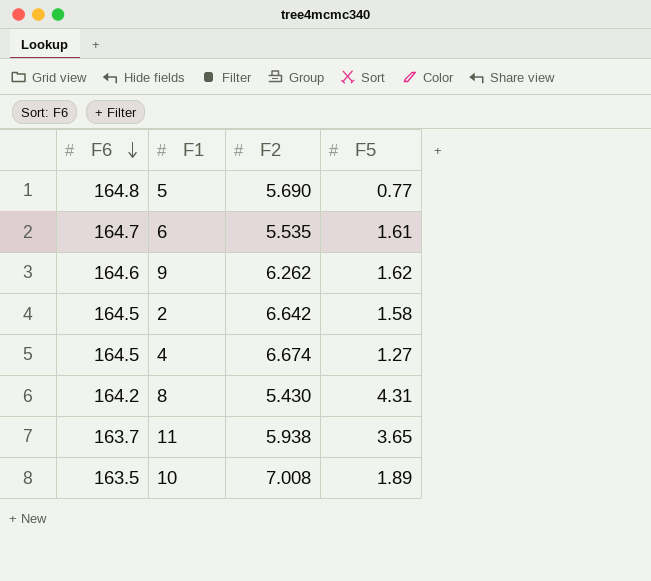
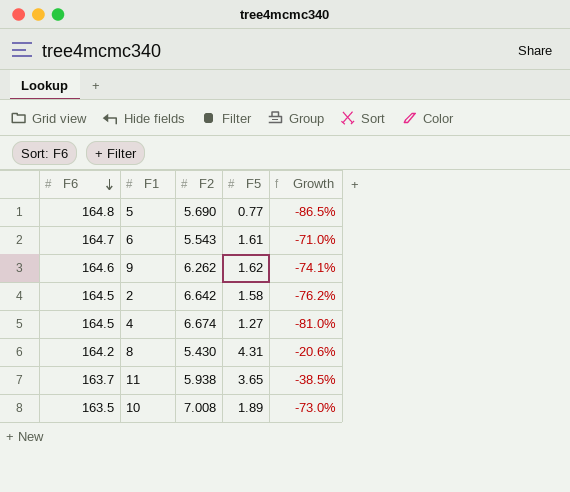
column Growth | formula: none -> ([F5] - [F2]) / [F2]
6 | F2: 5.535 -> 5.543

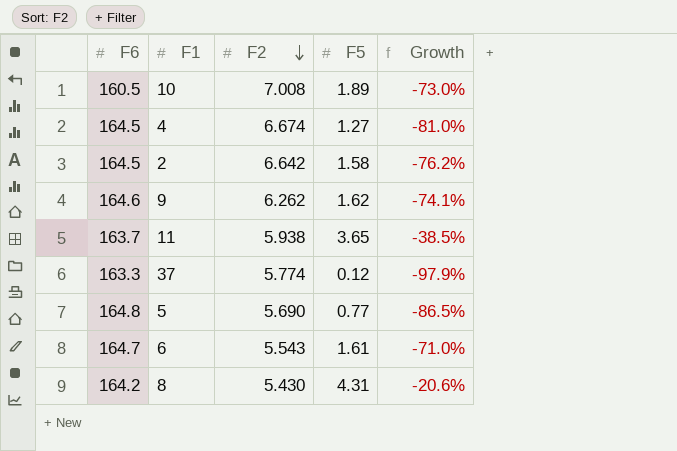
row order: F6 descending -> F2 descending
10 | F6: 163.5 -> 160.5
row 37: none -> 163.3 | 5.774 | 0.12 | -97.9%

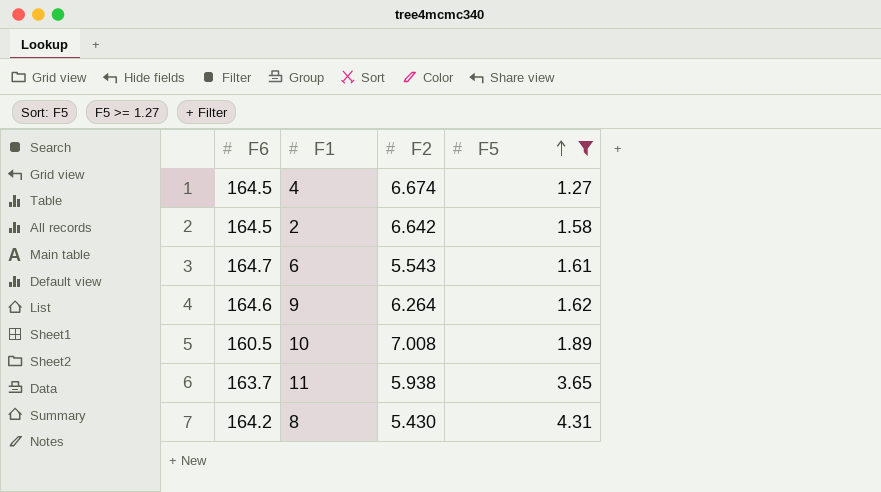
filter: none -> F5 >= 1.27
row order: F2 descending -> F5 ascending
column Growth | formula: ([F5] - [F2]) / [F2] -> none
9 | F2: 6.262 -> 6.264

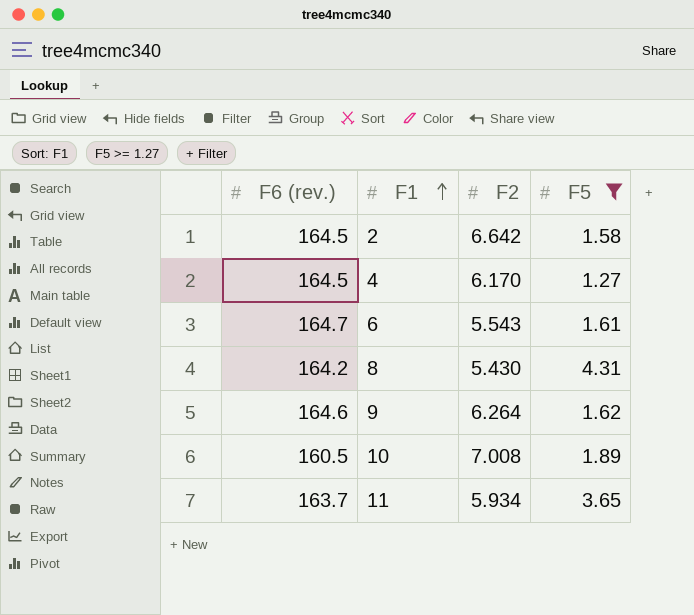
row order: F5 ascending -> F1 ascending
column name: F6 -> F6 (rev.)
4 | F2: 6.674 -> 6.170
11 | F2: 5.938 -> 5.934

